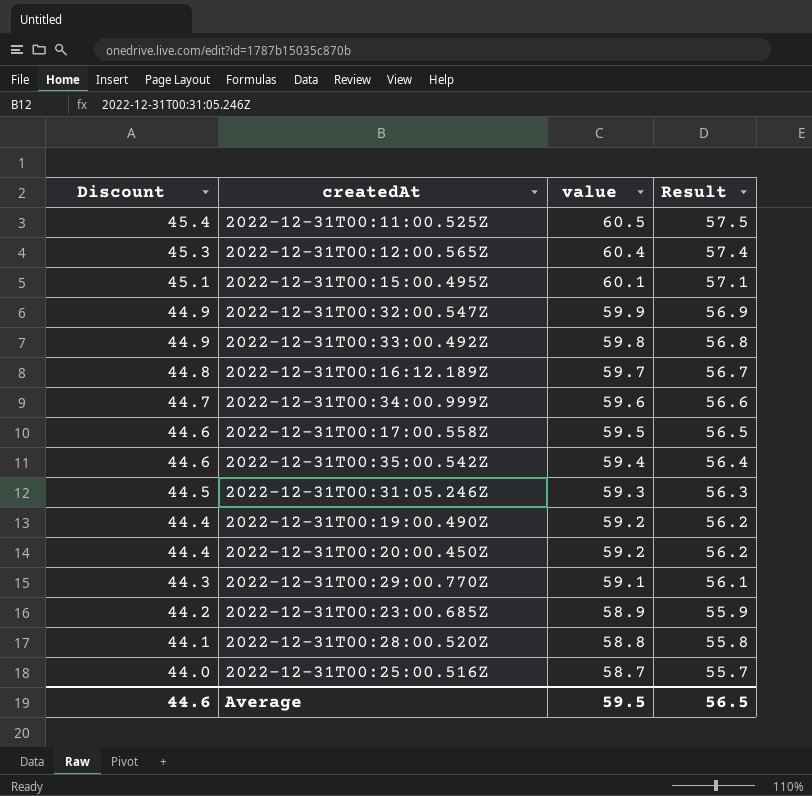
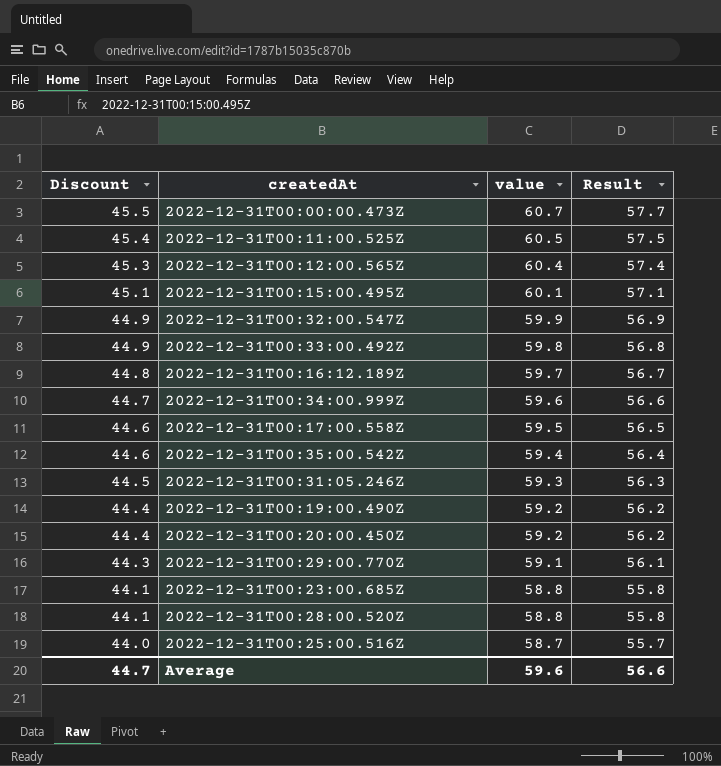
row 2022-12-31T00:00:00.473Z: none -> 45.5 | 60.7 | 57.7
2022-12-31T00:23:00.685Z | Discount: 44.2 -> 44.1
2022-12-31T00:23:00.685Z | value: 58.9 -> 58.8
2022-12-31T00:23:00.685Z | Result: 55.9 -> 55.8
Average | Discount: 44.6 -> 44.7
Average | value: 59.5 -> 59.6
Average | Result: 56.5 -> 56.6

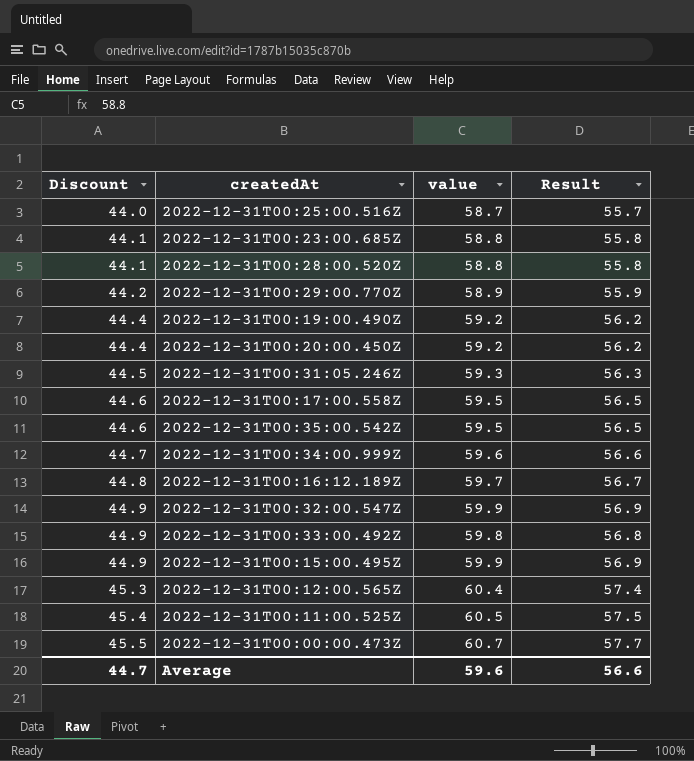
row order: Discount descending -> Discount ascending
2022-12-31T00:29:00.770Z | Discount: 44.3 -> 44.2
2022-12-31T00:29:00.770Z | value: 59.1 -> 58.9
2022-12-31T00:29:00.770Z | Result: 56.1 -> 55.9
2022-12-31T00:35:00.542Z | value: 59.4 -> 59.5
2022-12-31T00:35:00.542Z | Result: 56.4 -> 56.5
2022-12-31T00:15:00.495Z | Discount: 45.1 -> 44.9
2022-12-31T00:15:00.495Z | value: 60.1 -> 59.9
2022-12-31T00:15:00.495Z | Result: 57.1 -> 56.9

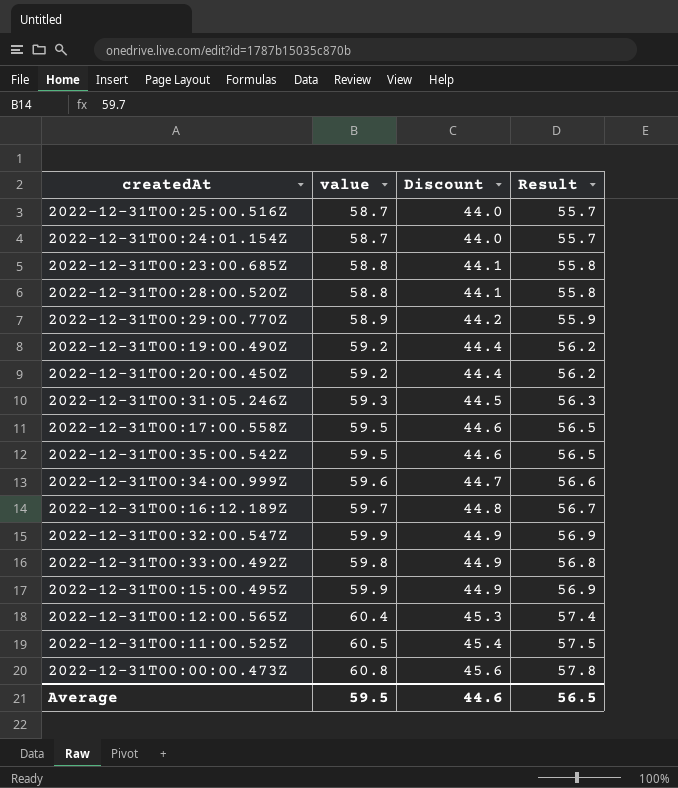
column Discount | position: 1 -> 3
row 2022-12-31T00:24:01.154Z: none -> 58.7 | 44.0 | 55.7
2022-12-31T00:00:00.473Z | value: 60.7 -> 60.8
2022-12-31T00:00:00.473Z | Discount: 45.5 -> 45.6
2022-12-31T00:00:00.473Z | Result: 57.7 -> 57.8
Average | value: 59.6 -> 59.5
Average | Discount: 44.7 -> 44.6
Average | Result: 56.6 -> 56.5

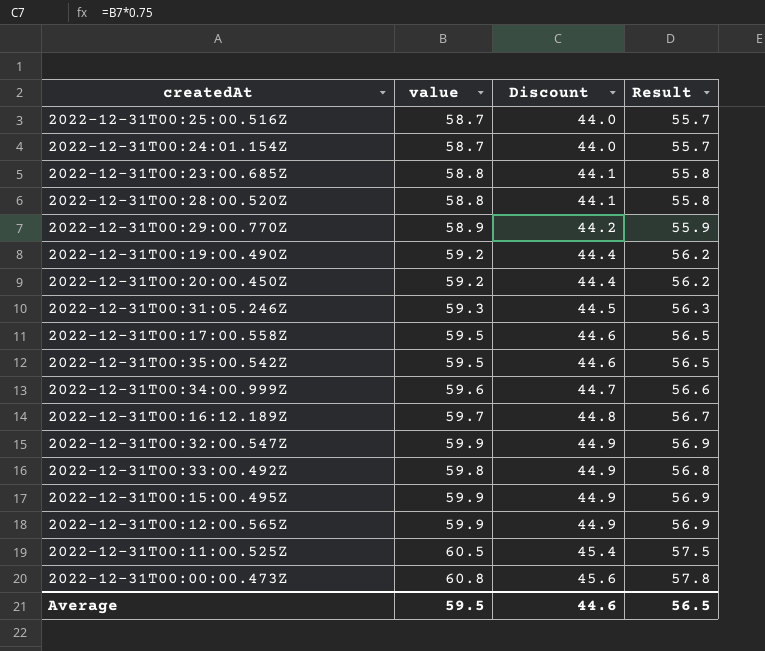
2022-12-31T00:12:00.565Z | value: 60.4 -> 59.9
2022-12-31T00:12:00.565Z | Discount: 45.3 -> 44.9
2022-12-31T00:12:00.565Z | Result: 57.4 -> 56.9

